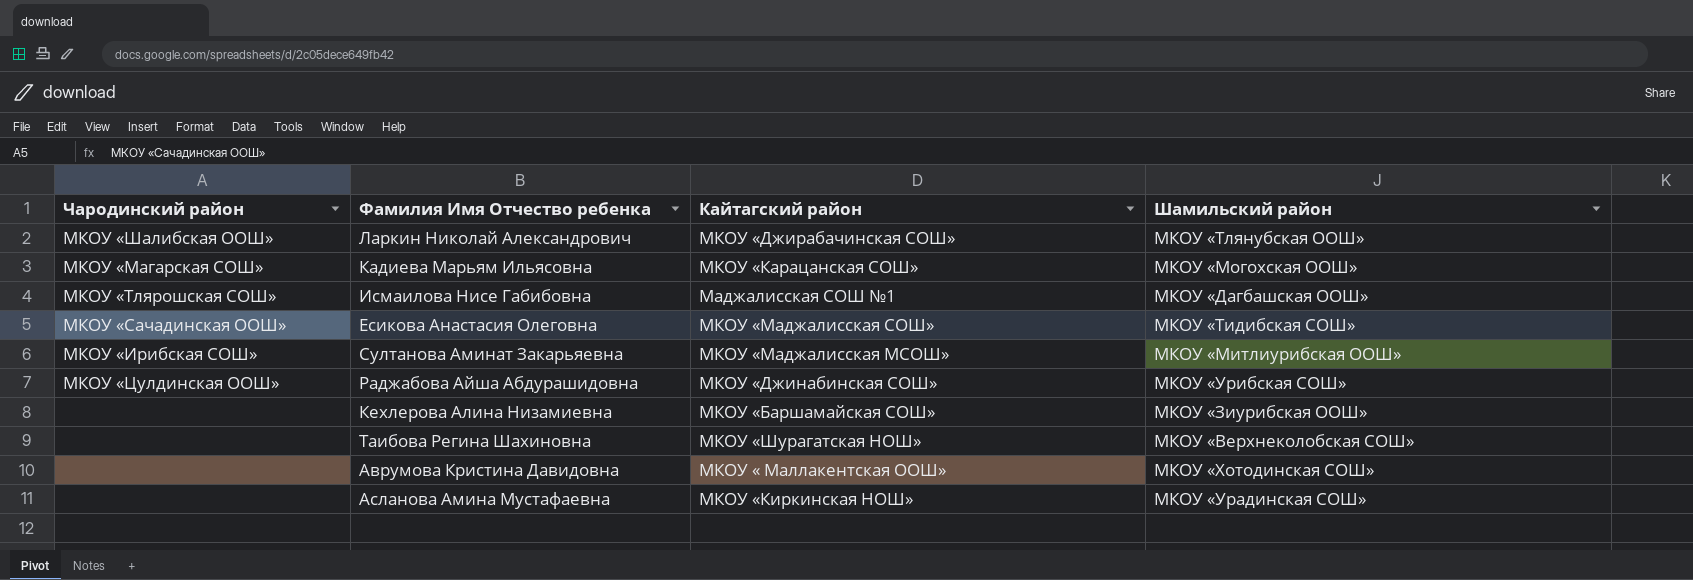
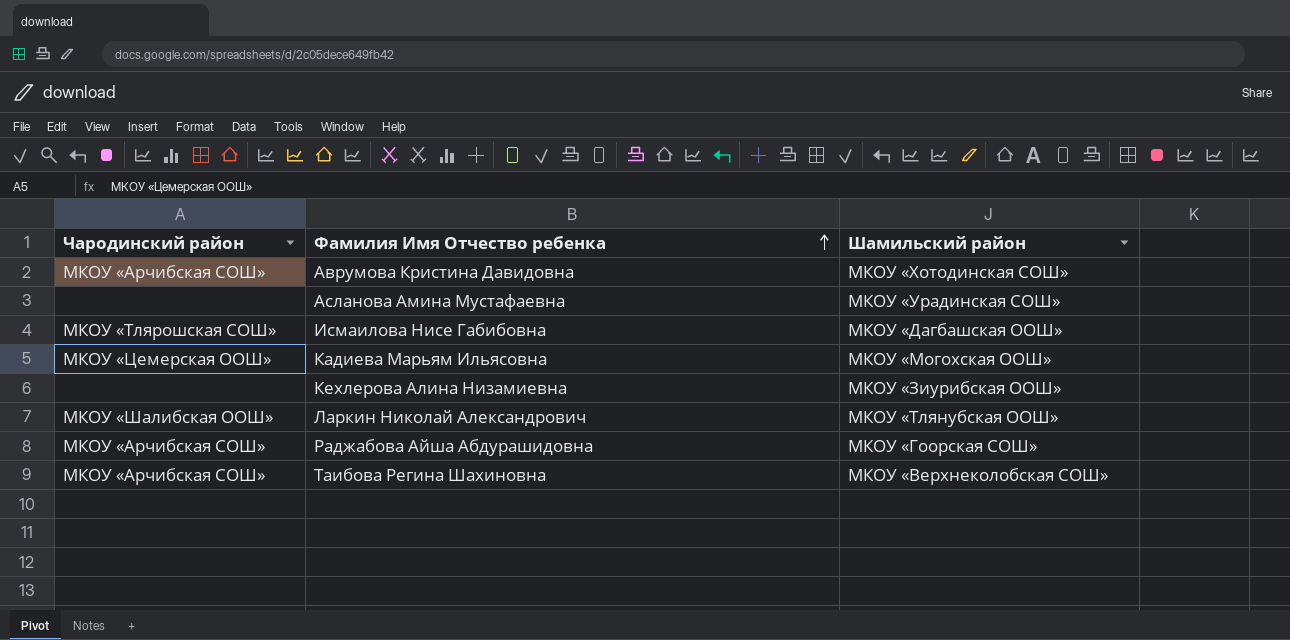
row order: none -> Фамилия Имя Отчество ребенка ascending
column Кайтагский район | position: 3 -> none
row Есикова Анастасия Олеговна: МКОУ «Сачадинская ООШ» | МКОУ «Маджалисская СОШ» | МКОУ «Тидибская СОШ» -> none
row Султанова Аминат Закарьяевна: МКОУ «Ирибская СОШ» | МКОУ «Маджалисская МСОШ» | МКОУ «Митлиурибская ООШ» -> none
Аврумова Кристина Давидовна | Чародинский район: none -> МКОУ «Арчибская СОШ»
Кадиева Марьям Ильясовна | Чародинский район: МКОУ «Магарская СОШ» -> МКОУ «Цемерская ООШ»
Раджабова Айша Абдурашидовна | Чародинский район: МКОУ «Цулдинская ООШ» -> МКОУ «Арчибская СОШ»
Раджабова Айша Абдурашидовна | Шамильский район: МКОУ «Урибская СОШ» -> МКОУ «Гоорская СОШ»
Таибова Регина Шахиновна | Чародинский район: none -> МКОУ «Арчибская СОШ»

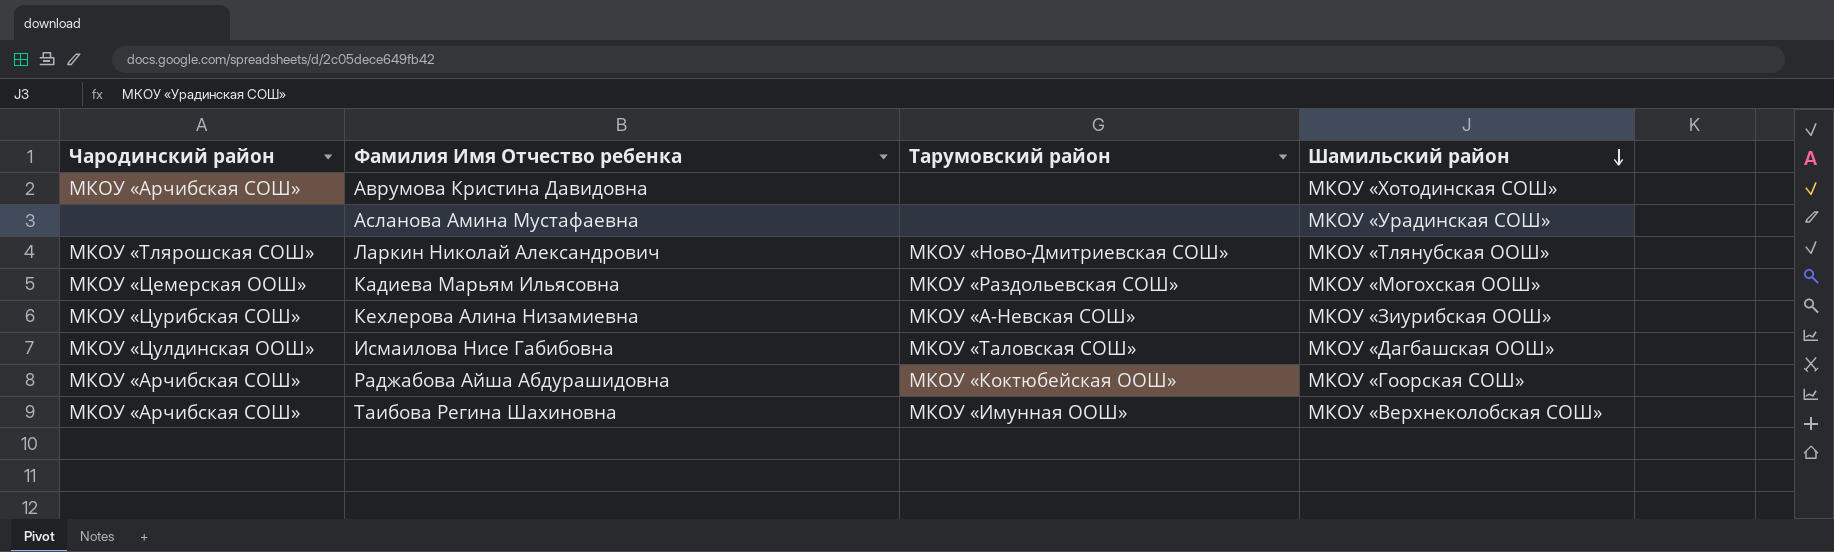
row order: Фамилия Имя Отчество ребенка ascending -> Шамильский район descending
column Тарумовский район | position: none -> 3
Ларкин Николай Александрович | Чародинский район: МКОУ «Шалибская ООШ» -> МКОУ «Тлярошская СОШ»
Кехлерова Алина Низамиевна | Чародинский район: none -> МКОУ «Цурибская СОШ»
Исмаилова Нисе Габибовна | Чародинский район: МКОУ «Тлярошская СОШ» -> МКОУ «Цулдинская ООШ»

